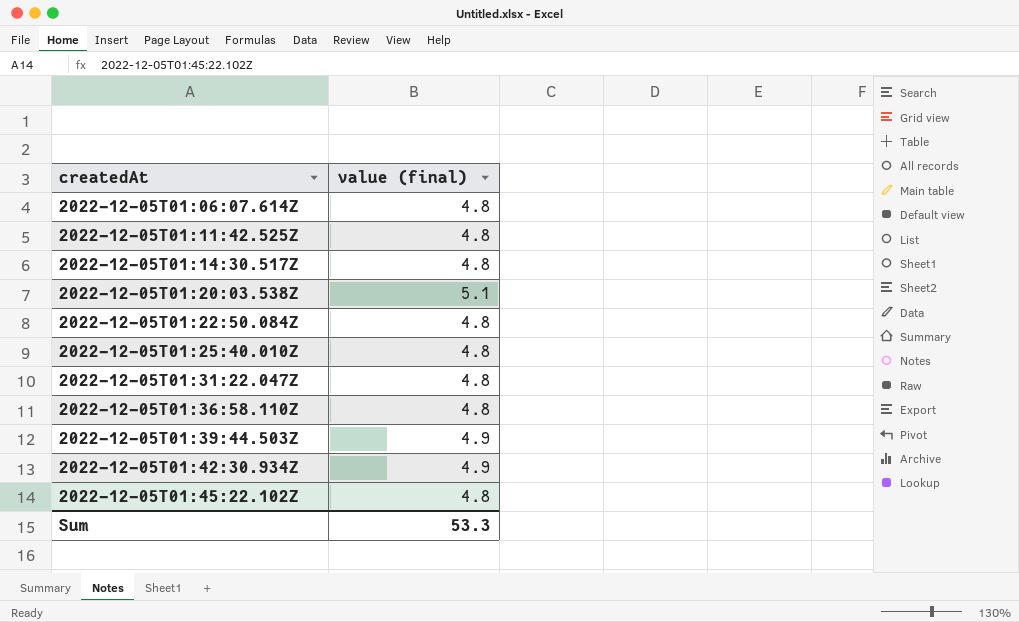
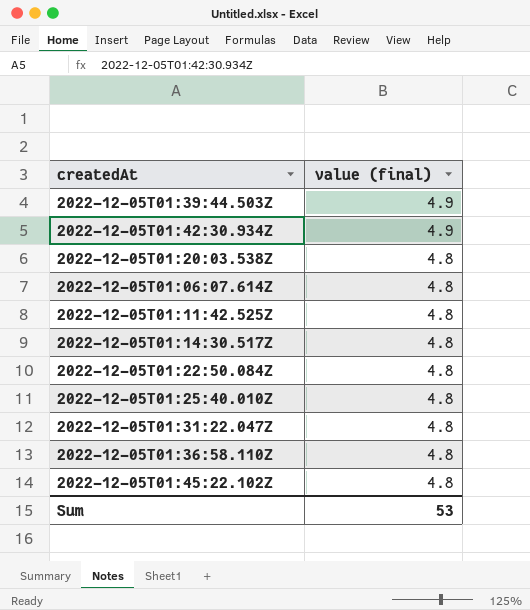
row order: createdAt ascending -> value (final) descending
2022-12-05T01:20:03.538Z | value (final): 5.1 -> 4.8
Sum | value (final): 53.3 -> 53

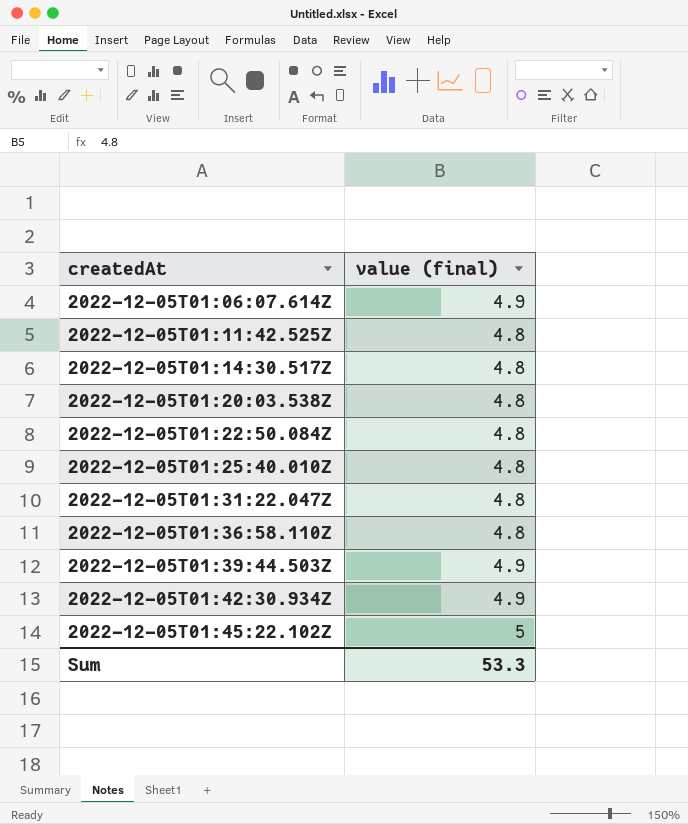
row order: value (final) descending -> createdAt ascending
2022-12-05T01:06:07.614Z | value (final): 4.8 -> 4.9
2022-12-05T01:45:22.102Z | value (final): 4.8 -> 5
Sum | value (final): 53 -> 53.3

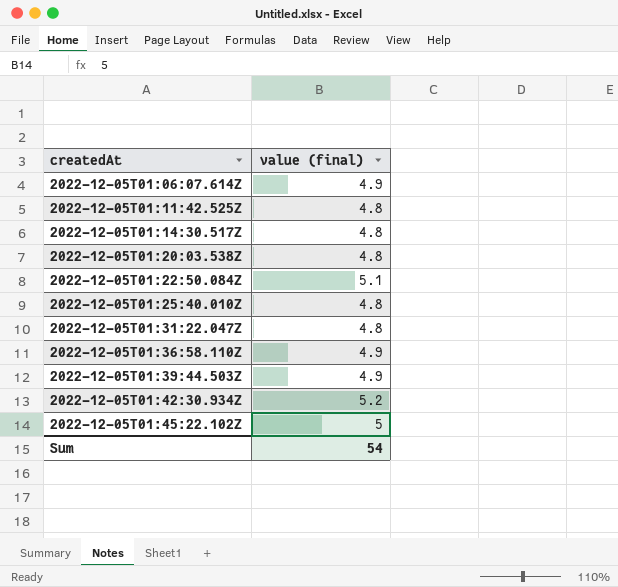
2022-12-05T01:22:50.084Z | value (final): 4.8 -> 5.1
2022-12-05T01:36:58.110Z | value (final): 4.8 -> 4.9
2022-12-05T01:42:30.934Z | value (final): 4.9 -> 5.2
Sum | value (final): 53.3 -> 54

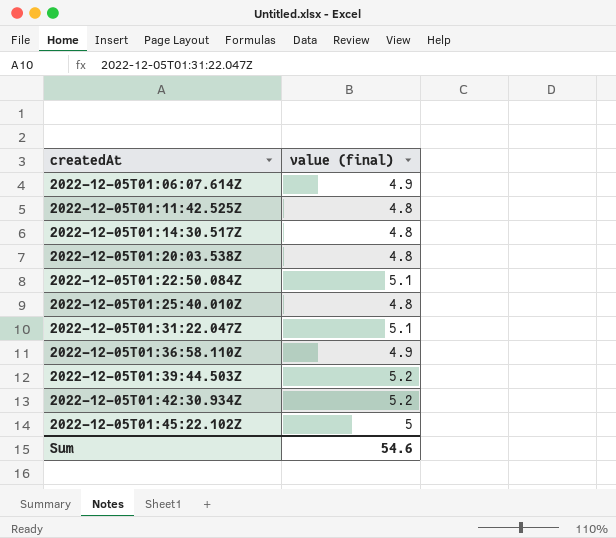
2022-12-05T01:31:22.047Z | value (final): 4.8 -> 5.1
2022-12-05T01:39:44.503Z | value (final): 4.9 -> 5.2
Sum | value (final): 54 -> 54.6

